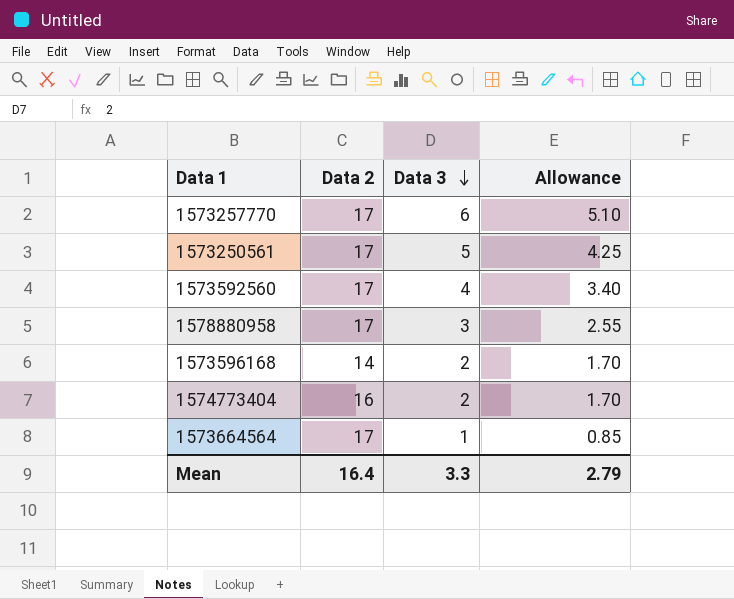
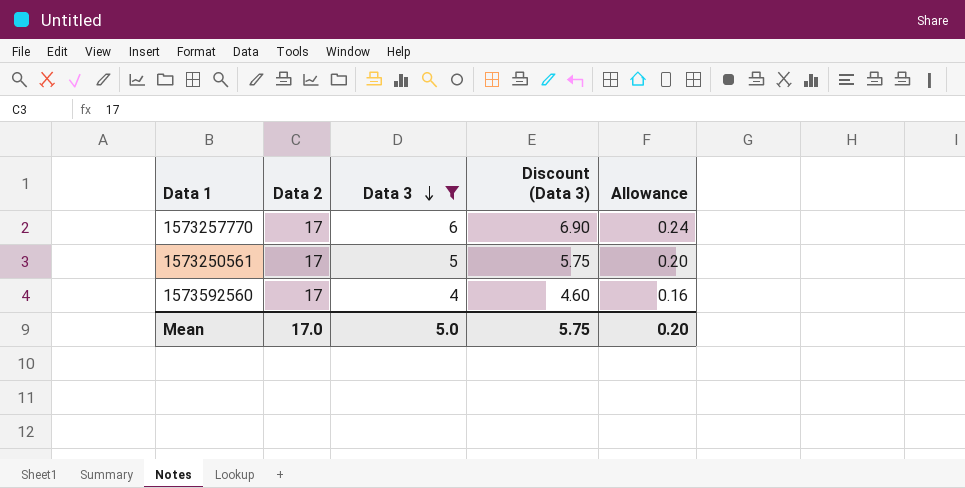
filter: none -> Data 3 >= 4
column Discount (Data 3) | formula: none -> [Data 3] * 1.15
column Allowance | formula: [Data 3] * 0.85 -> [Data 3] * 0.04
Mean | Data 2: 16.4 -> 17.0
Mean | Data 3: 3.3 -> 5.0
Mean | Allowance: 2.79 -> 0.20

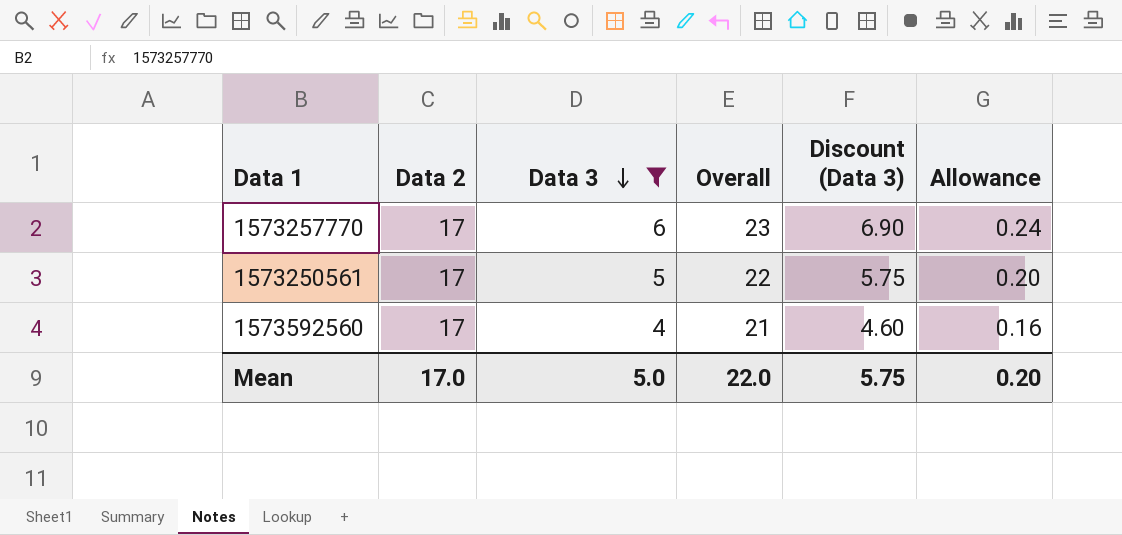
column Overall | formula: none -> [Data 2] + [Data 3]

